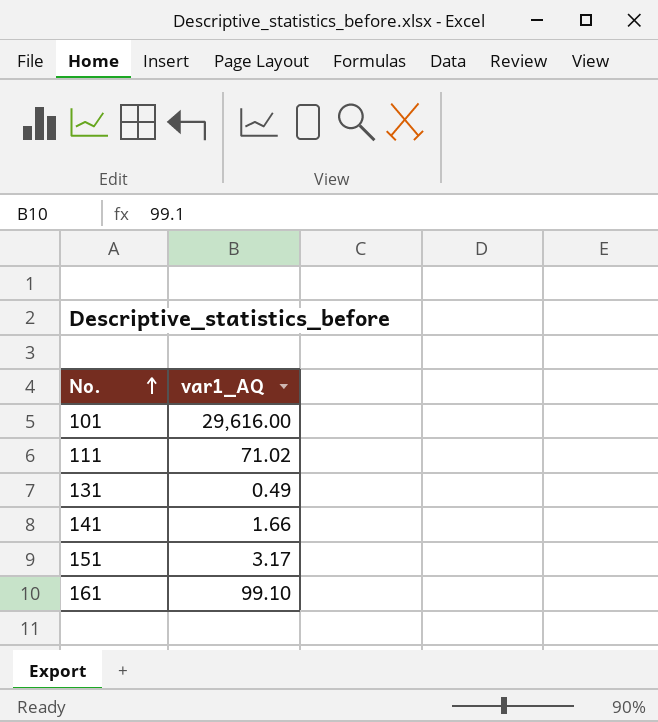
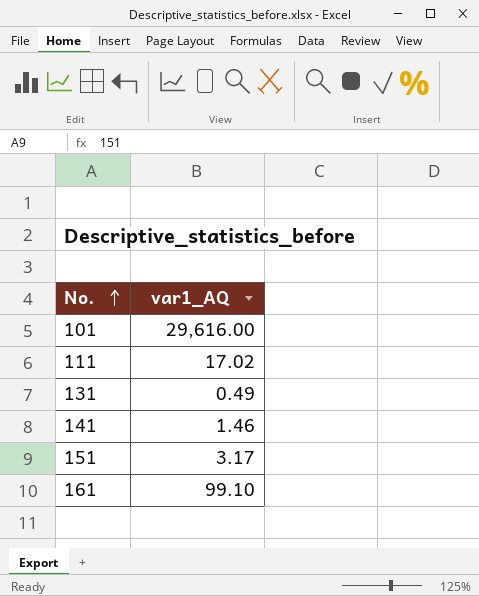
111 | var1_AQ: 71.02 -> 17.02
141 | var1_AQ: 1.66 -> 1.46

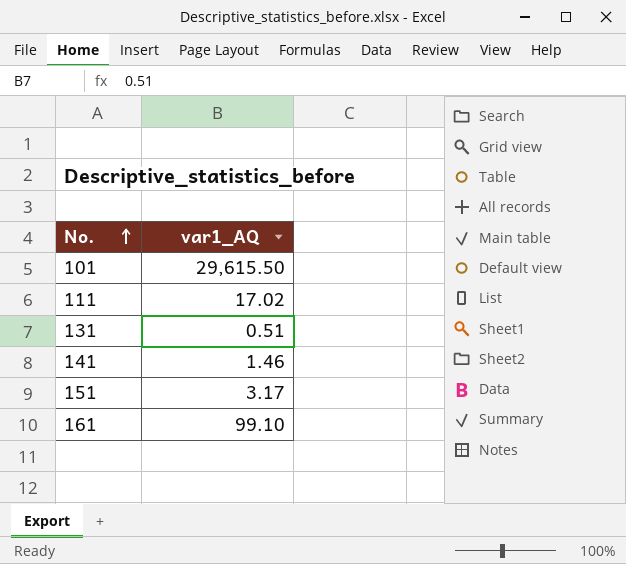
101 | var1_AQ: 29,616.00 -> 29,615.50
131 | var1_AQ: 0.49 -> 0.51

